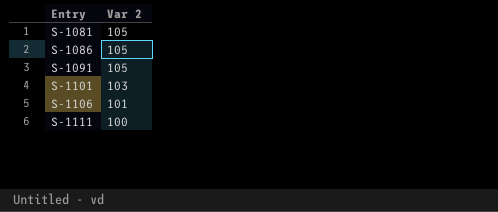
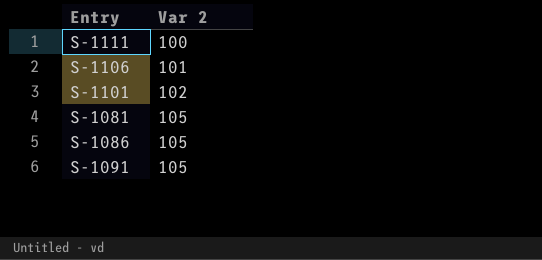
row order: Entry ascending -> Var 2 ascending
S-1101 | Var 2: 103 -> 102

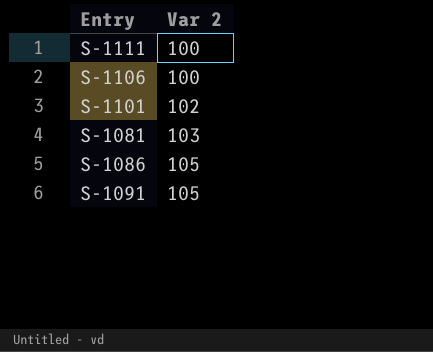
S-1106 | Var 2: 101 -> 100
S-1081 | Var 2: 105 -> 103

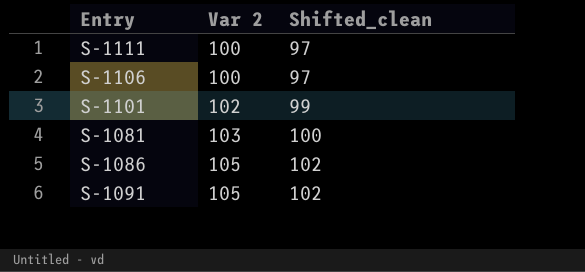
column Shifted_clean | formula: none -> [Var 2] - 3

